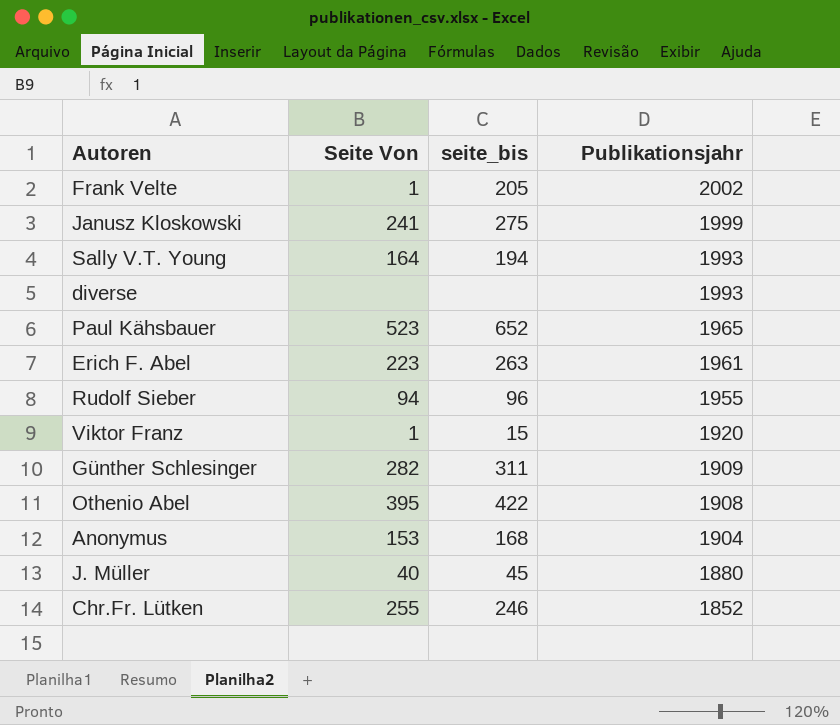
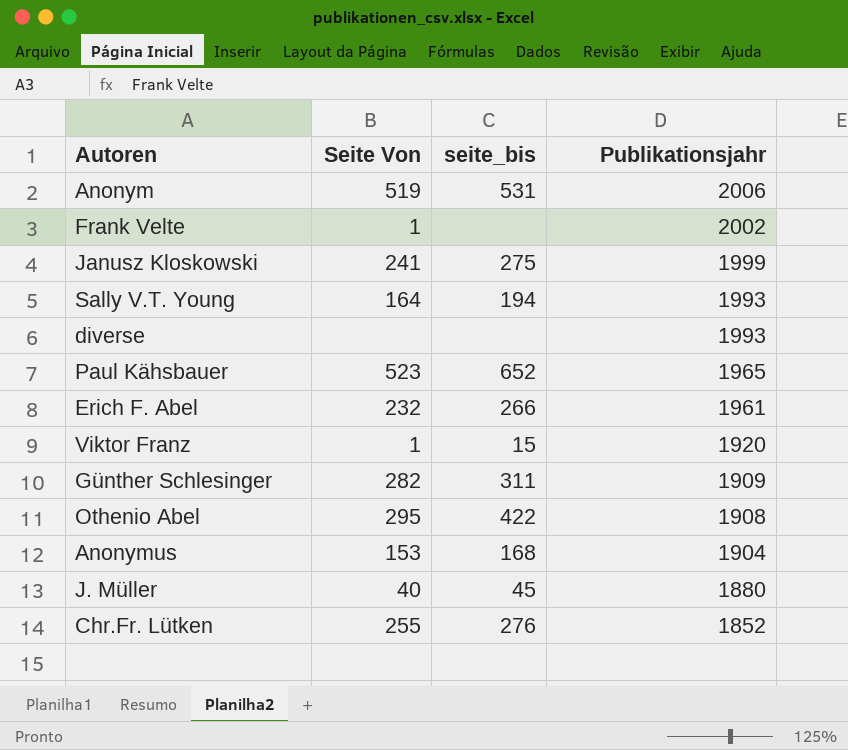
row Rudolf Sieber: 94 | 96 | 1955 -> none
row Anonym: none -> 519 | 531 | 2006
Frank Velte | seite_bis: 205 -> none
Erich F. Abel | Seite Von: 223 -> 232
Erich F. Abel | seite_bis: 263 -> 266
Othenio Abel | Seite Von: 395 -> 295
Chr.Fr. Lütken | seite_bis: 246 -> 276

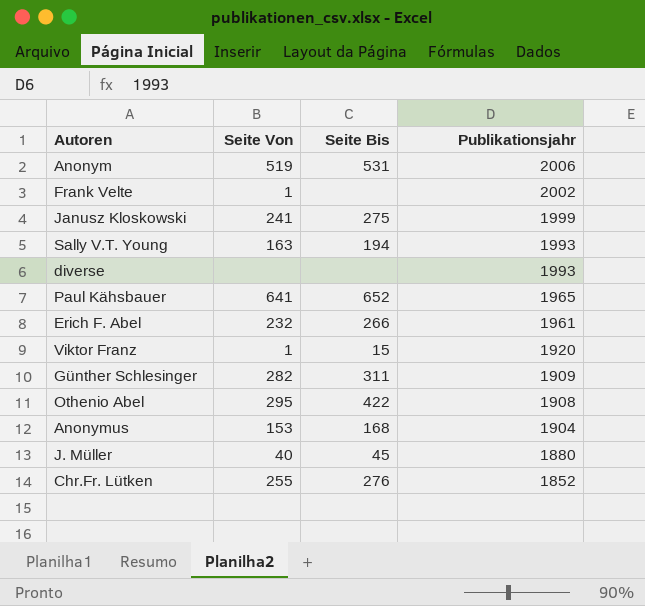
column name: seite_bis -> Seite Bis
Sally V.T. Young | Seite Von: 164 -> 163
Paul Kähsbauer | Seite Von: 523 -> 641

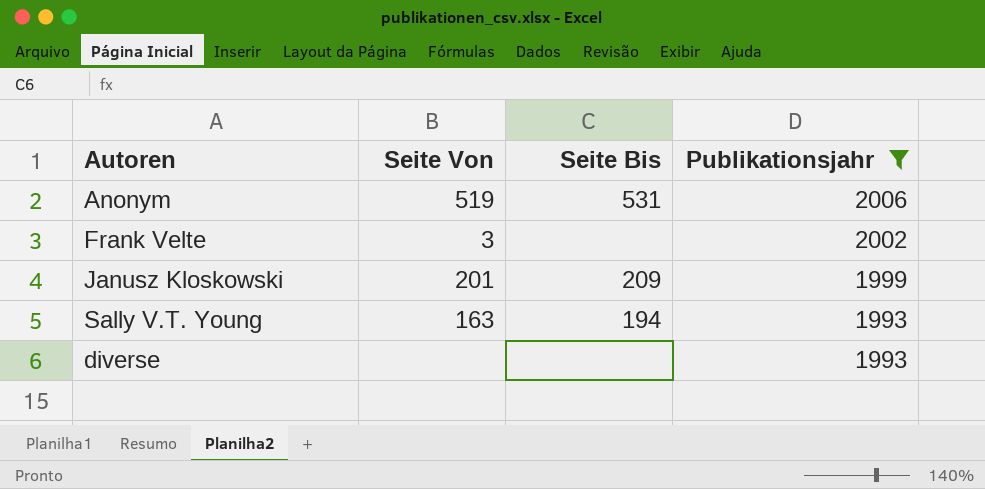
filter: none -> Publikationsjahr >= 1993
Frank Velte | Seite Von: 1 -> 3
Janusz Kloskowski | Seite Von: 241 -> 201
Janusz Kloskowski | Seite Bis: 275 -> 209

